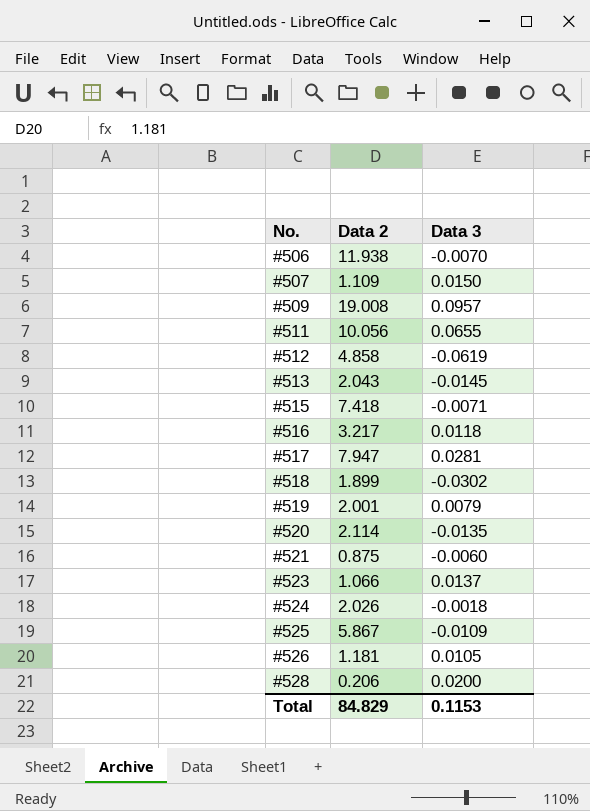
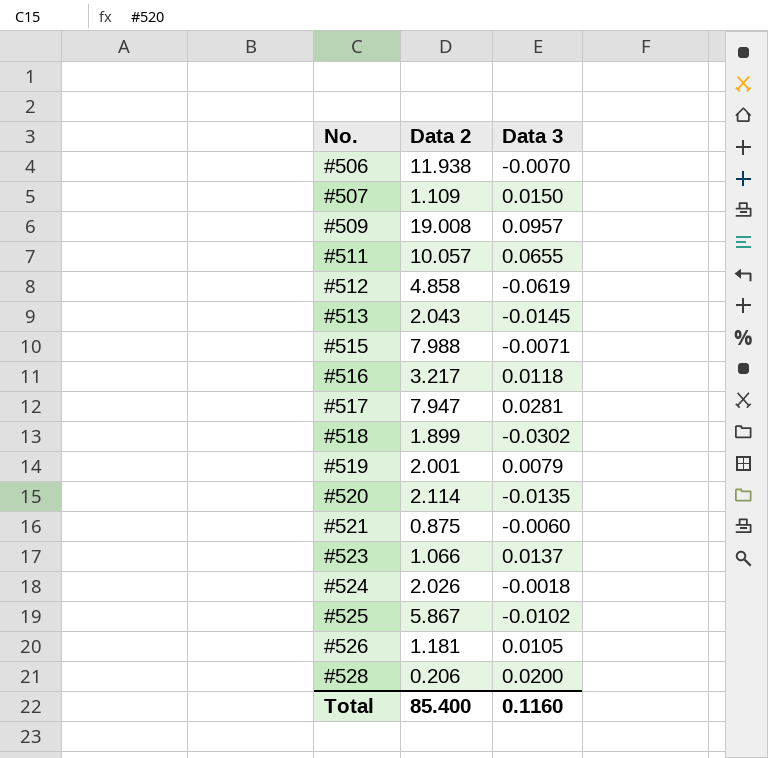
#511 | Data 2: 10.056 -> 10.057
#515 | Data 2: 7.418 -> 7.988
#525 | Data 3: -0.0109 -> -0.0102
Total | Data 2: 84.829 -> 85.400
Total | Data 3: 0.1153 -> 0.1160

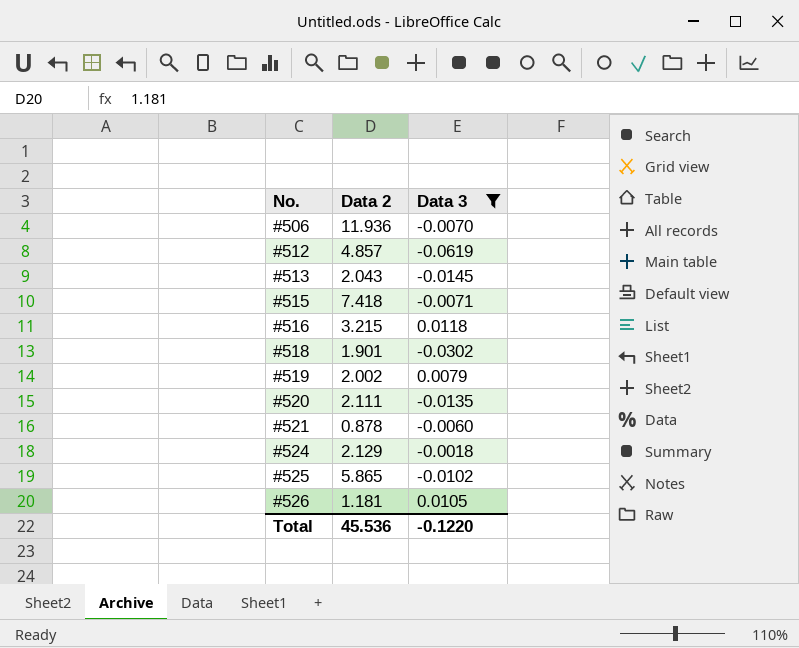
filter: none -> Data 3 <= 0.0118
#506 | Data 2: 11.938 -> 11.936
#512 | Data 2: 4.858 -> 4.857
#515 | Data 2: 7.988 -> 7.418
#516 | Data 2: 3.217 -> 3.215
#518 | Data 2: 1.899 -> 1.901
#519 | Data 2: 2.001 -> 2.002
#520 | Data 2: 2.114 -> 2.111
#521 | Data 2: 0.875 -> 0.878
#524 | Data 2: 2.026 -> 2.129
#525 | Data 2: 5.867 -> 5.865
Total | Data 2: 85.400 -> 45.536
Total | Data 3: 0.1160 -> -0.1220

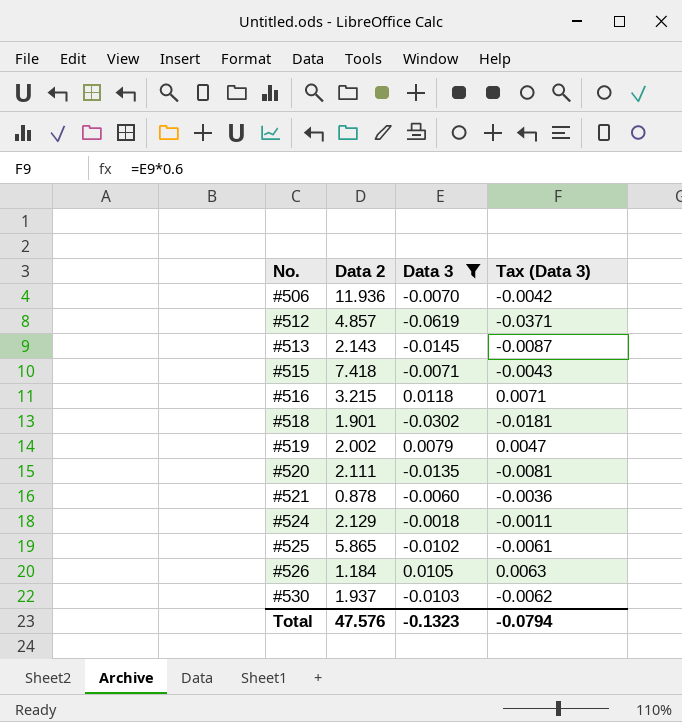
column Tax (Data 3) | formula: none -> [Data 3] * 0.6
#513 | Data 2: 2.043 -> 2.143
#526 | Data 2: 1.181 -> 1.184
row #530: none -> 1.937 | -0.0103 | -0.0062
Total | Data 2: 45.536 -> 47.576
Total | Data 3: -0.1220 -> -0.1323

